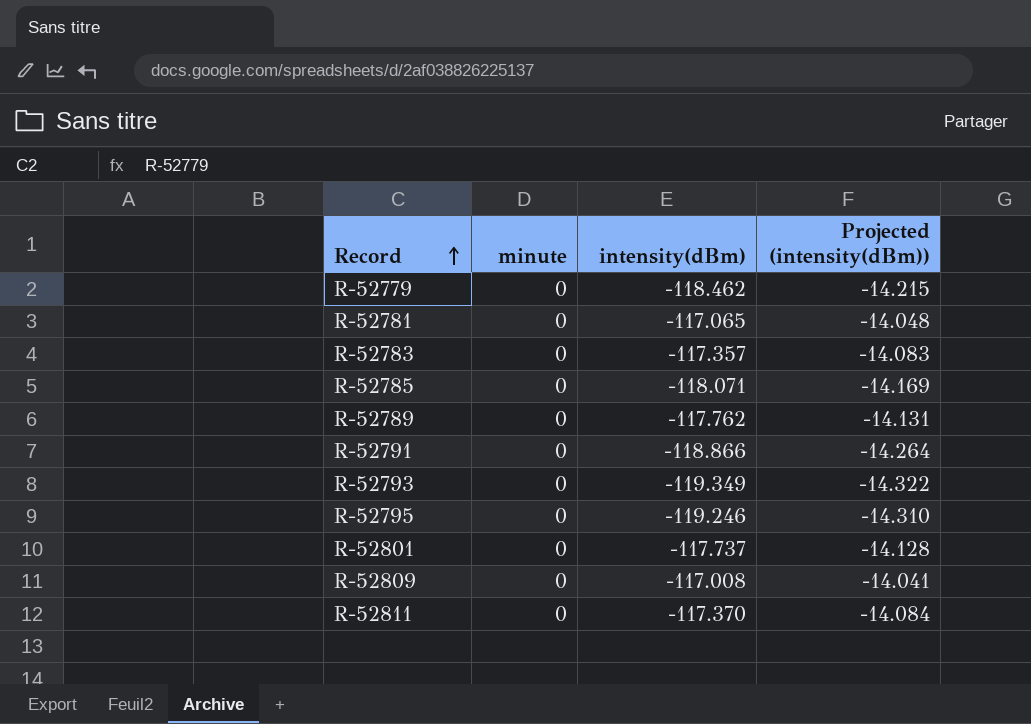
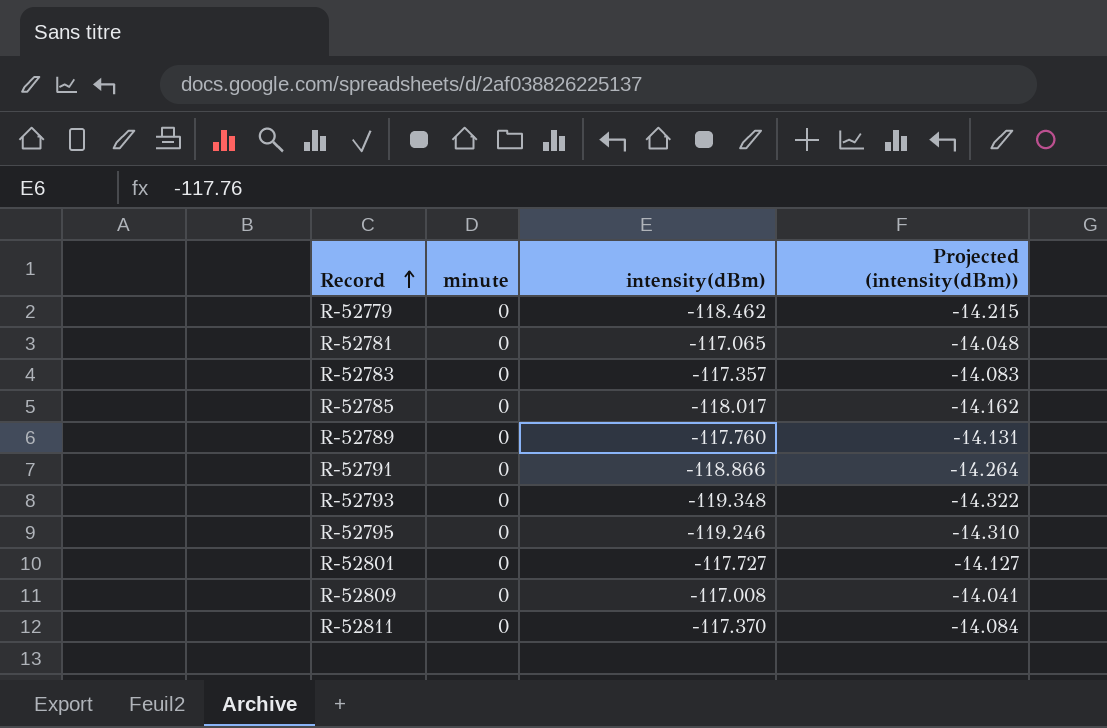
R-52785 | intensity(dBm): -118.071 -> -118.017
R-52785 | Projected (intensity(dBm)): -14.169 -> -14.162
R-52789 | intensity(dBm): -117.762 -> -117.760
R-52793 | intensity(dBm): -119.349 -> -119.348
R-52801 | intensity(dBm): -117.737 -> -117.727
R-52801 | Projected (intensity(dBm)): -14.128 -> -14.127

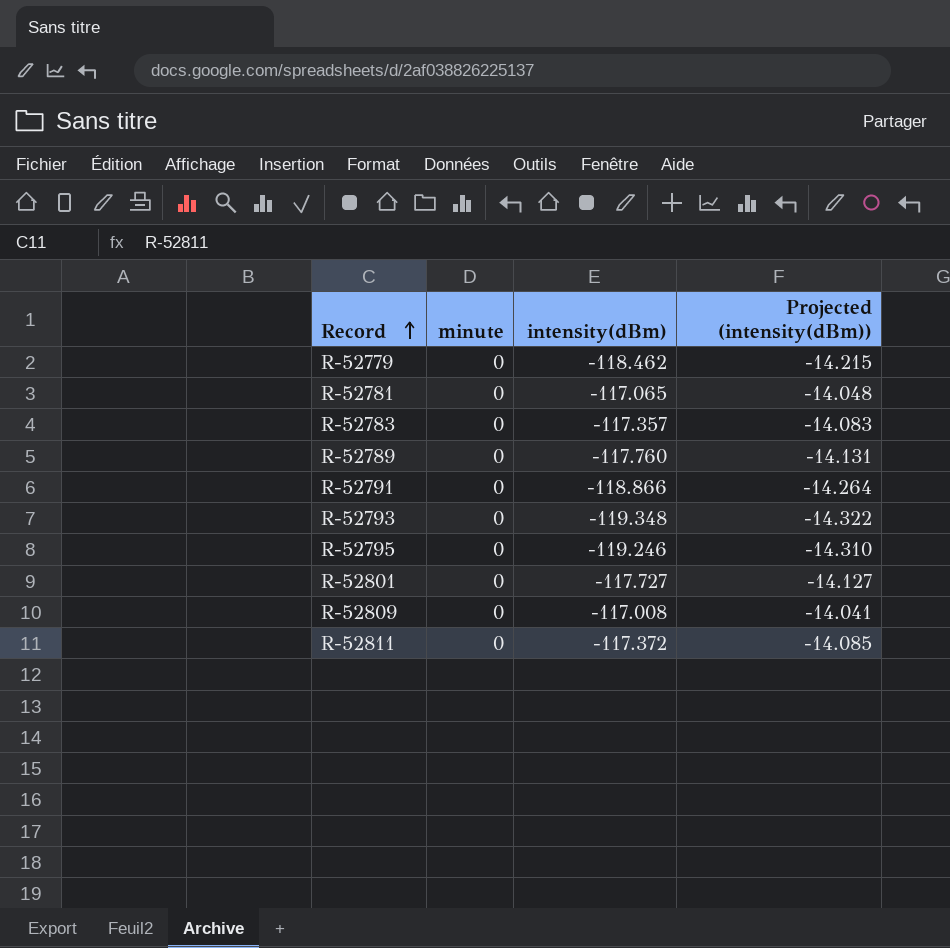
row R-52785: 0 | -118.017 | -14.162 -> none
R-52811 | intensity(dBm): -117.370 -> -117.372
R-52811 | Projected (intensity(dBm)): -14.084 -> -14.085

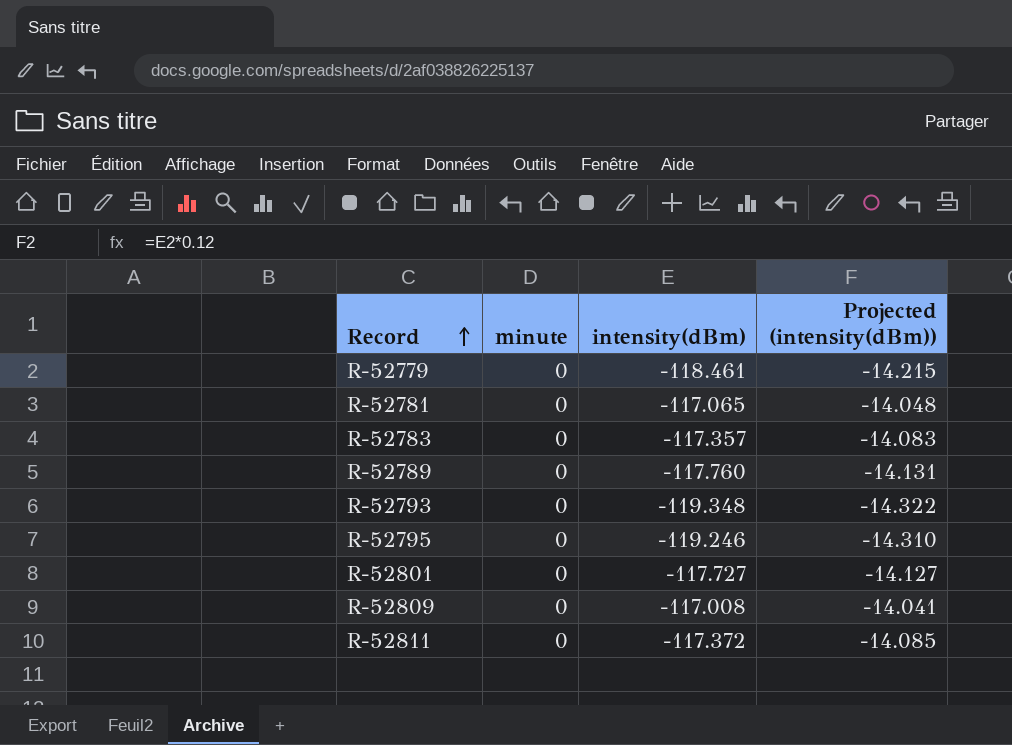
row R-52791: 0 | -118.866 | -14.264 -> none
R-52779 | intensity(dBm): -118.462 -> -118.461

